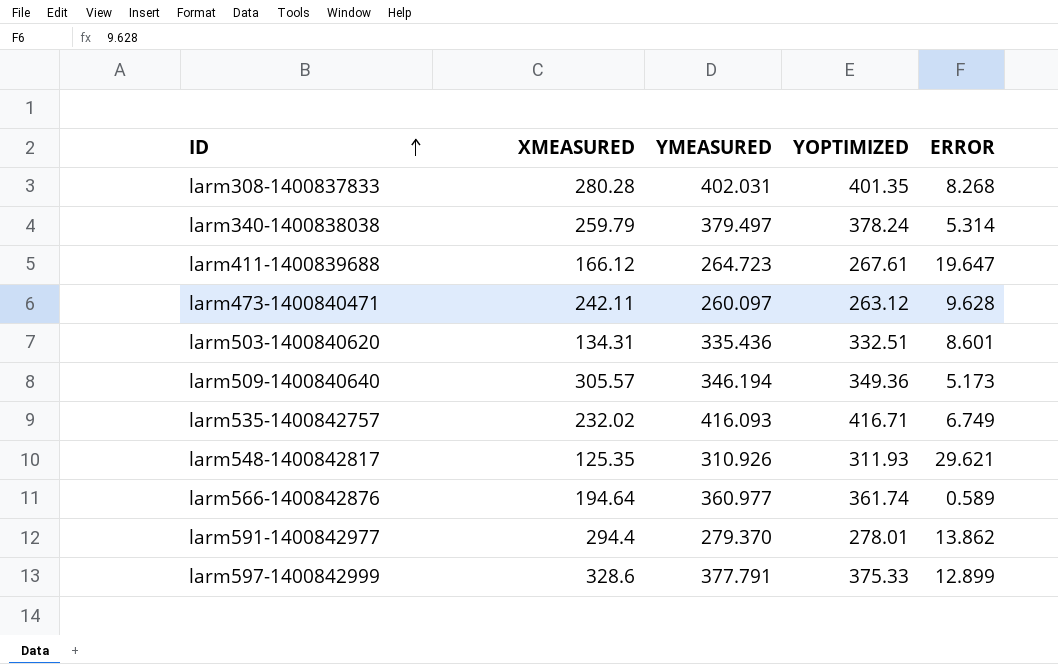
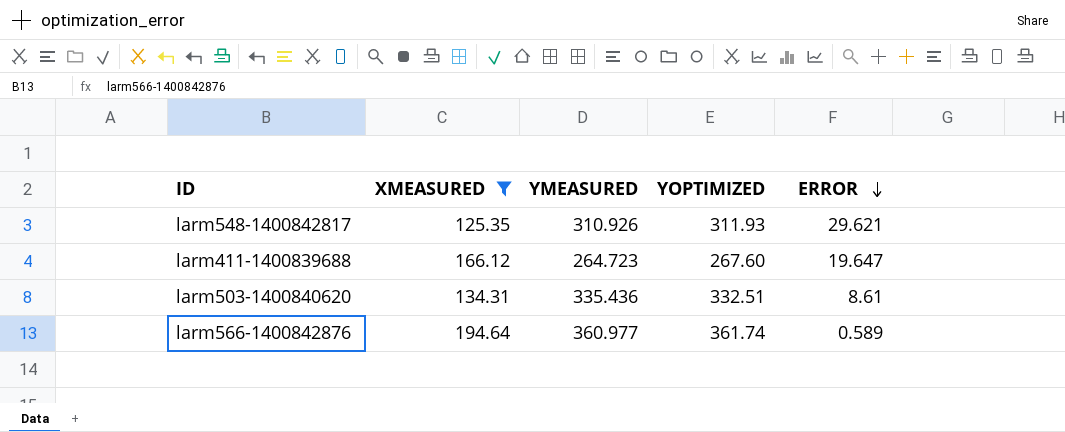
filter: none -> XMEASURED <= 194.64
row order: ID ascending -> ERROR descending
larm411-1400839688 | YOPTIMIZED: 267.61 -> 267.60
larm503-1400840620 | ERROR: 8.601 -> 8.61

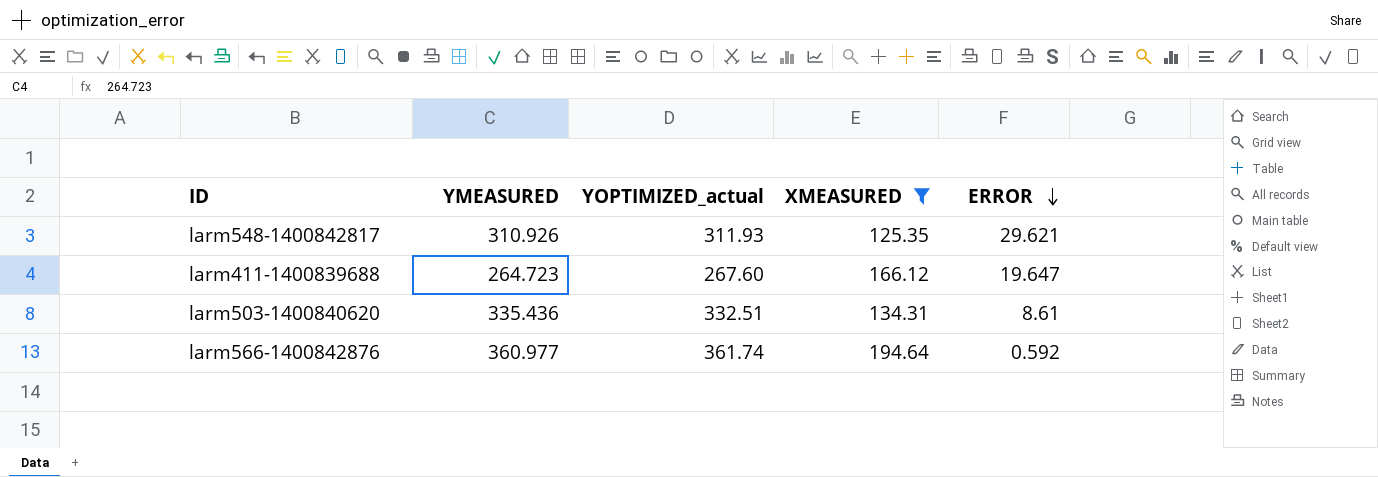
column name: YOPTIMIZED -> YOPTIMIZED_actual
column XMEASURED | position: 2 -> 4
larm566-1400842876 | ERROR: 0.589 -> 0.592

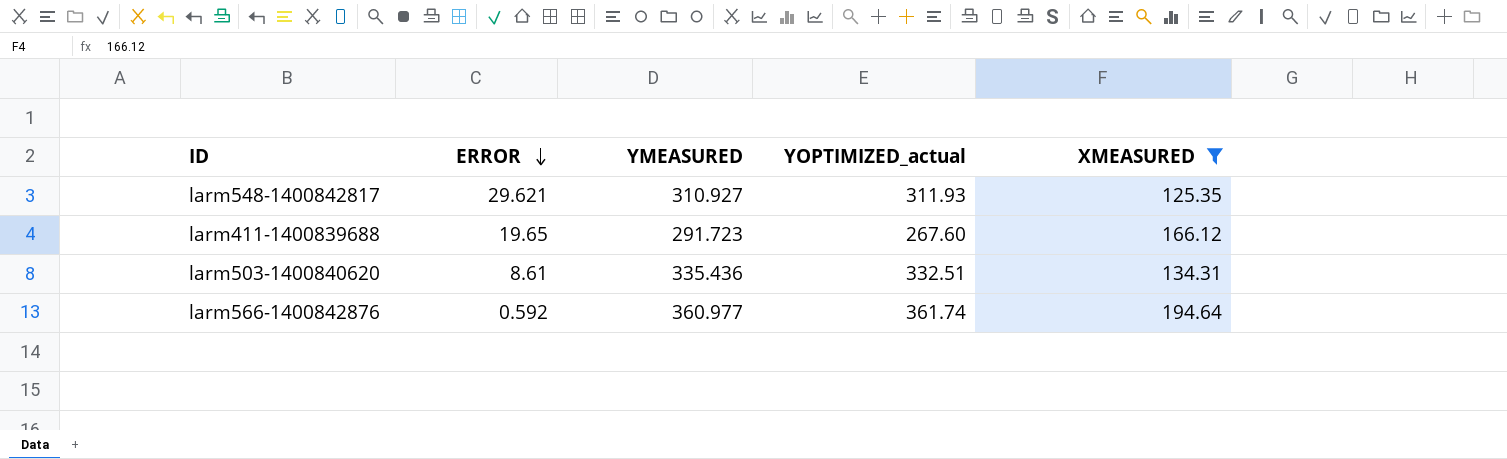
column ERROR | position: 5 -> 2
larm548-1400842817 | YMEASURED: 310.926 -> 310.927
larm411-1400839688 | ERROR: 19.647 -> 19.65
larm411-1400839688 | YMEASURED: 264.723 -> 291.723

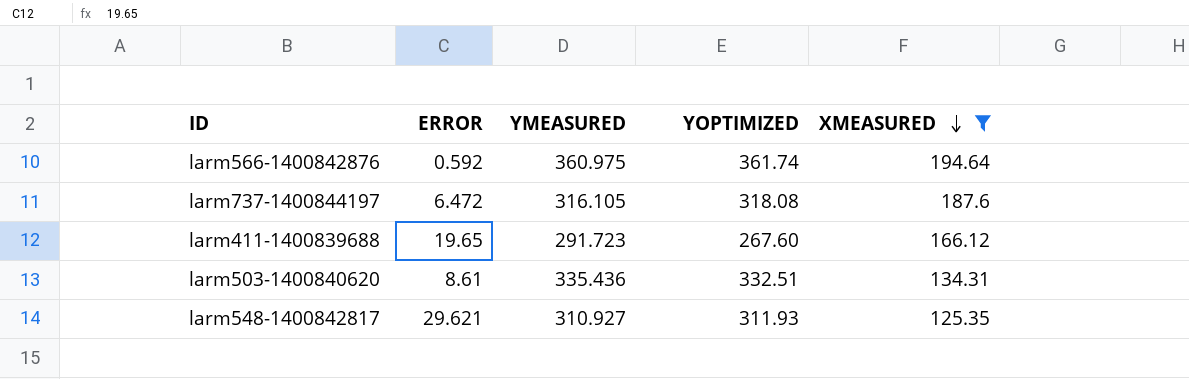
row order: ERROR descending -> XMEASURED descending
column name: YOPTIMIZED_actual -> YOPTIMIZED
larm566-1400842876 | YMEASURED: 360.977 -> 360.975
row larm737-1400844197: none -> 6.472 | 316.105 | 318.08 | 187.6

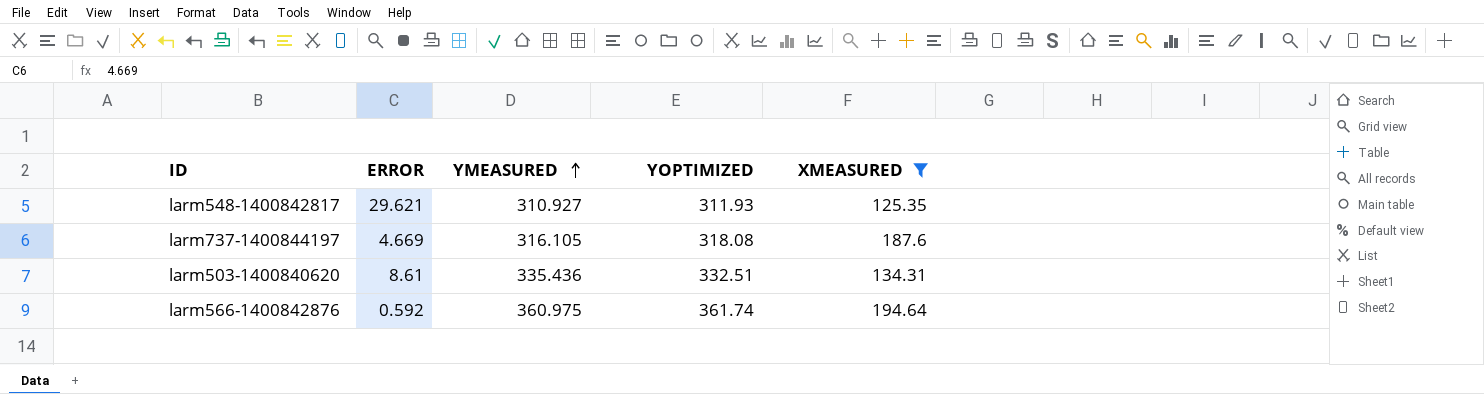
row order: XMEASURED descending -> YMEASURED ascending
row larm411-1400839688: 19.65 | 291.723 | 267.60 | 166.12 -> none
larm737-1400844197 | ERROR: 6.472 -> 4.669

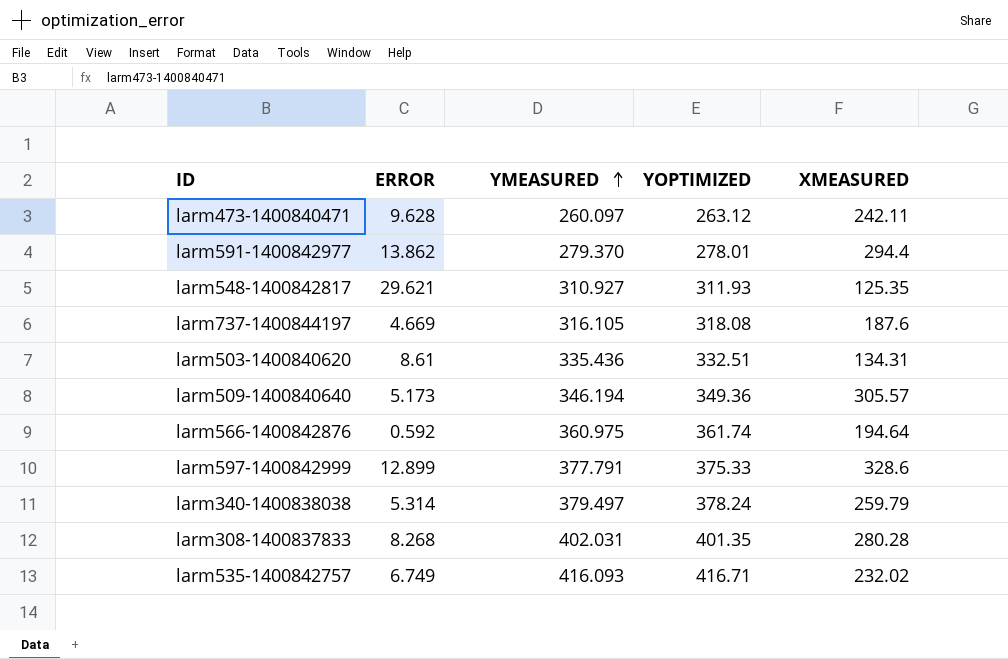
filter: XMEASURED <= 194.64 -> none

